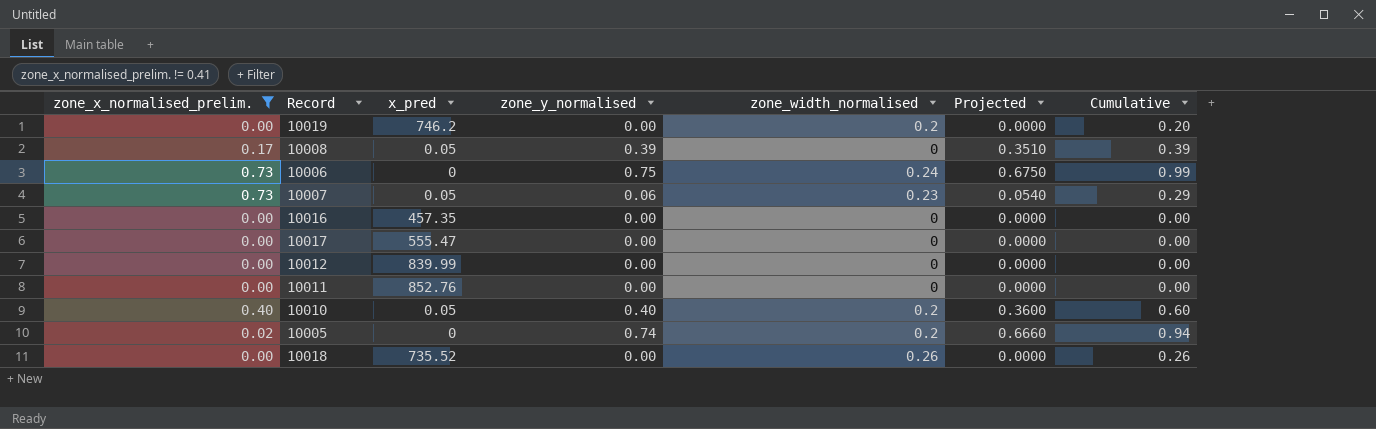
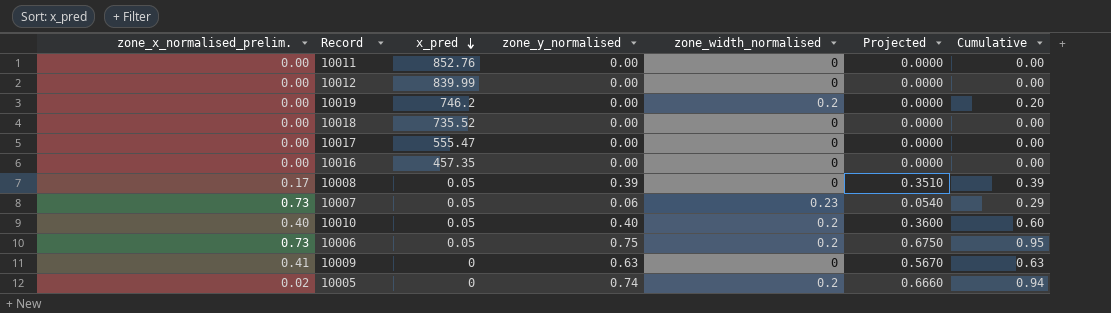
filter: zone_x_normalised_prelim. != 0.41 -> none
row order: none -> x_pred descending
10018 | zone_width_normalised: 0.26 -> 0
10018 | Cumulative: 0.26 -> 0.00
10006 | x_pred: 0 -> 0.05
10006 | zone_width_normalised: 0.24 -> 0.2
10006 | Cumulative: 0.99 -> 0.95

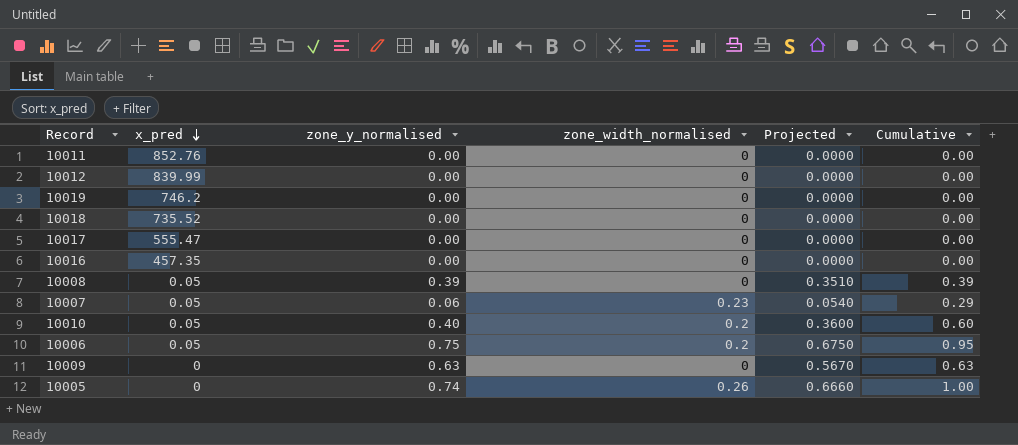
column zone_x_normalised_prelim. | position: 1 -> none
10019 | zone_width_normalised: 0.2 -> 0
10019 | Cumulative: 0.20 -> 0.00
10005 | zone_width_normalised: 0.2 -> 0.26
10005 | Cumulative: 0.94 -> 1.00

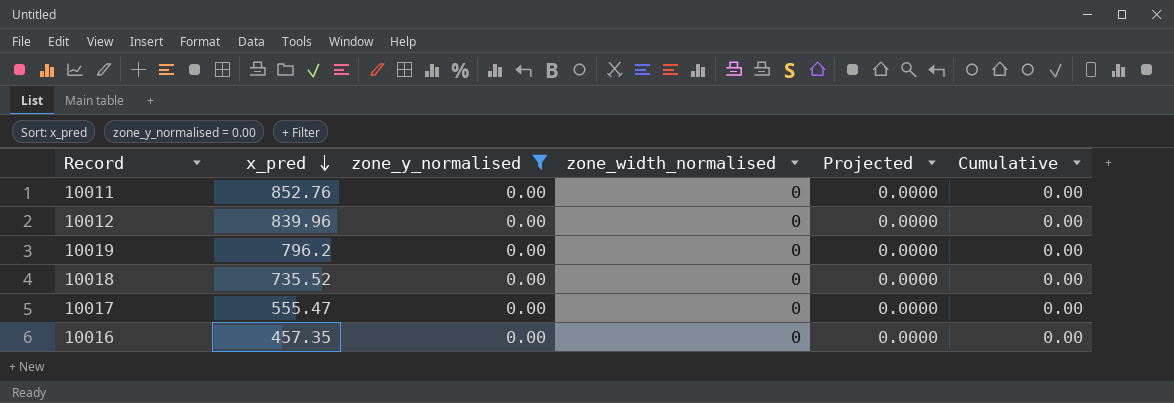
filter: none -> zone_y_normalised = 0.00
10012 | x_pred: 839.99 -> 839.96
10019 | x_pred: 746.2 -> 796.2

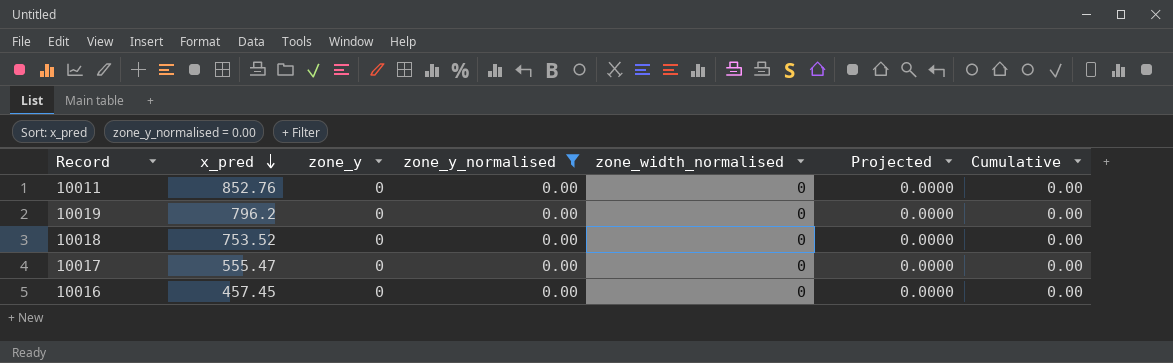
column zone_y | position: none -> 3
row 10012: 839.96 | 0.00 | 0 | 0.0000 | 0.00 -> none
10018 | x_pred: 735.52 -> 753.52
10016 | x_pred: 457.35 -> 457.45

